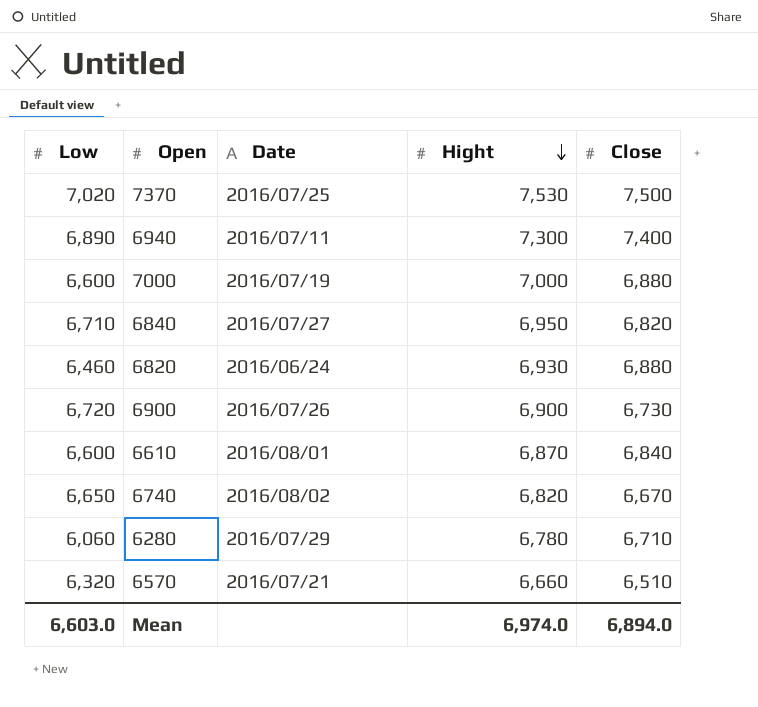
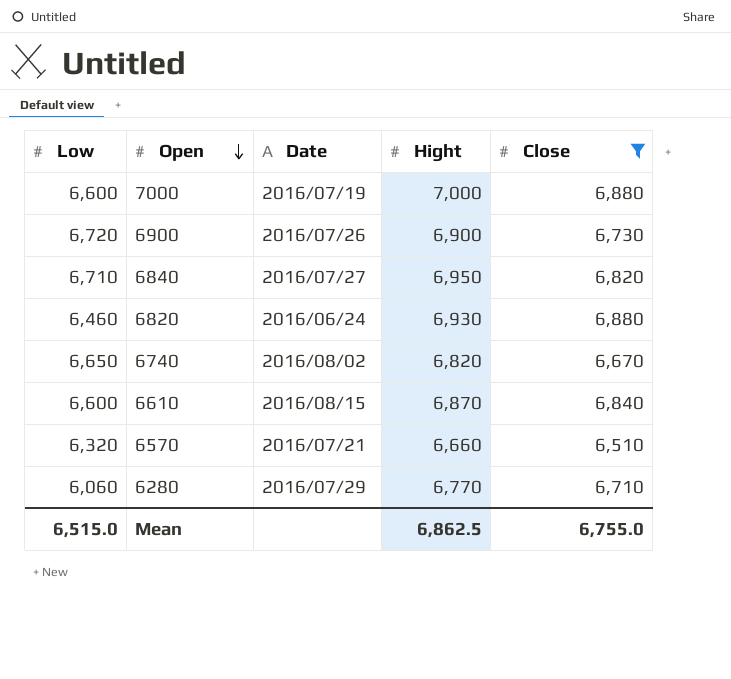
filter: none -> Close <= 6,880
row order: Hight descending -> Open descending
6610 | Date: 2016/08/01 -> 2016/08/15
6280 | Hight: 6,780 -> 6,770
Mean | Low: 6,603.0 -> 6,515.0
Mean | Hight: 6,974.0 -> 6,862.5
Mean | Close: 6,894.0 -> 6,755.0

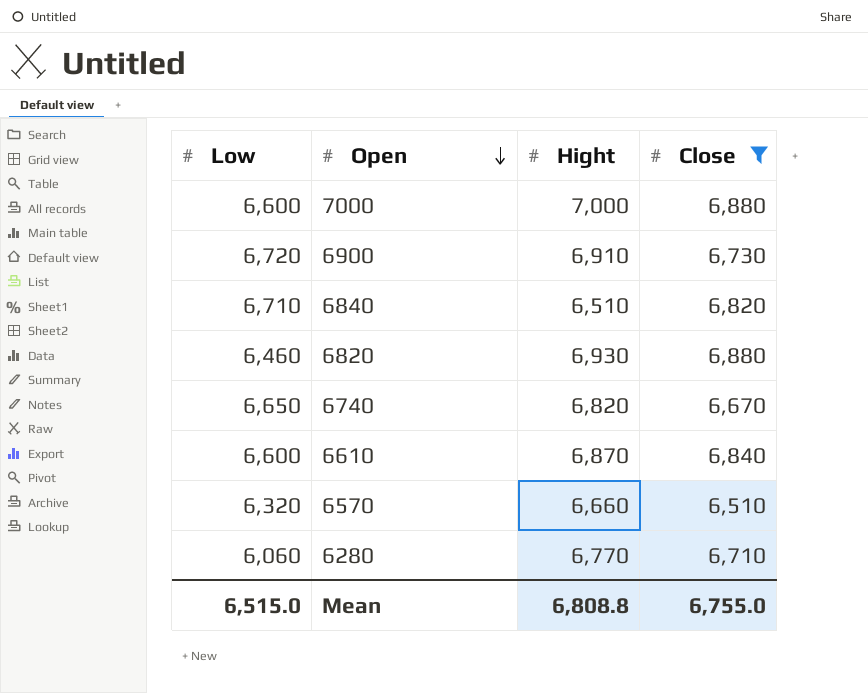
column Date | position: 3 -> none
6900 | Hight: 6,900 -> 6,910
6840 | Hight: 6,950 -> 6,510
Mean | Hight: 6,862.5 -> 6,808.8

